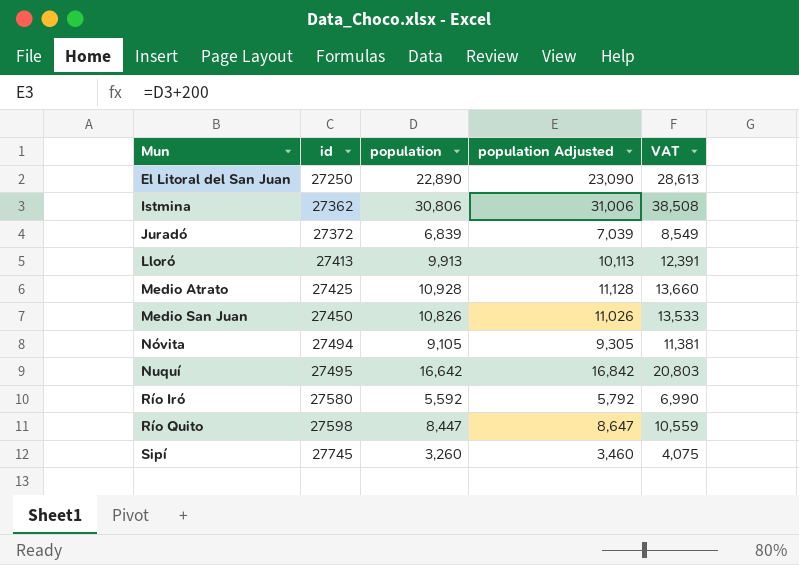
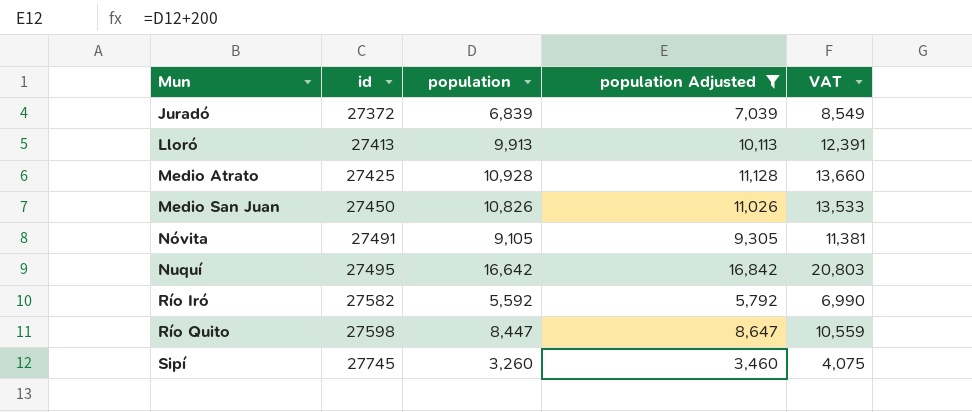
filter: none -> population Adjusted <= 16,842
Nóvita | id: 27494 -> 27491
Río Iró | id: 27580 -> 27582

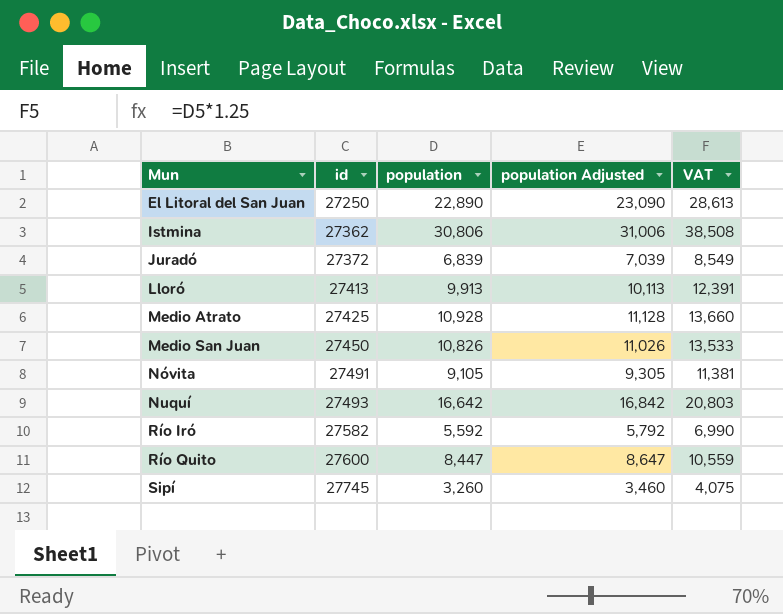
filter: population Adjusted <= 16,842 -> none
Nuquí | id: 27495 -> 27493
Río Quito | id: 27598 -> 27600

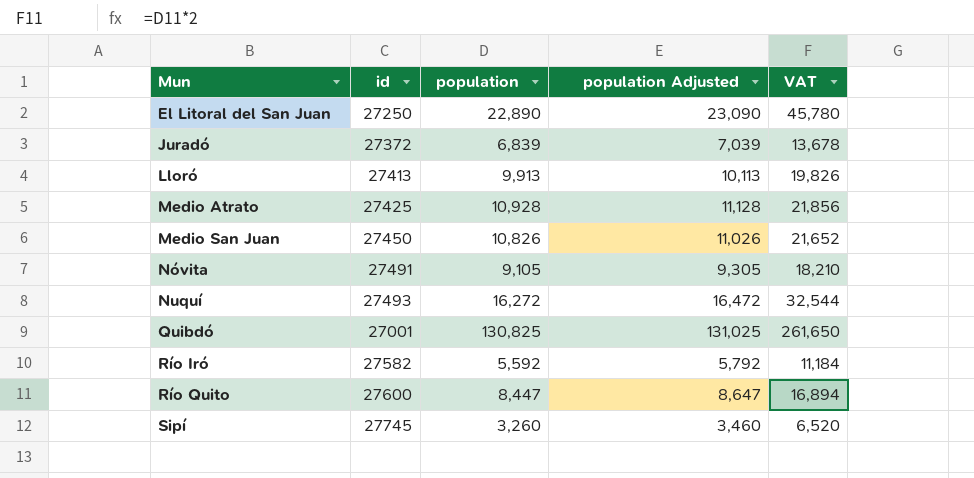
column VAT | formula: [population] * 1.25 -> [population] * 2
row Istmina: 27362 | 30,806 | 31,006 | 38,508 -> none
Nuquí | population: 16,642 -> 16,272
Nuquí | population Adjusted: 16,842 -> 16,472
row Quibdó: none -> 27001 | 130,825 | 131,025 | 261,650

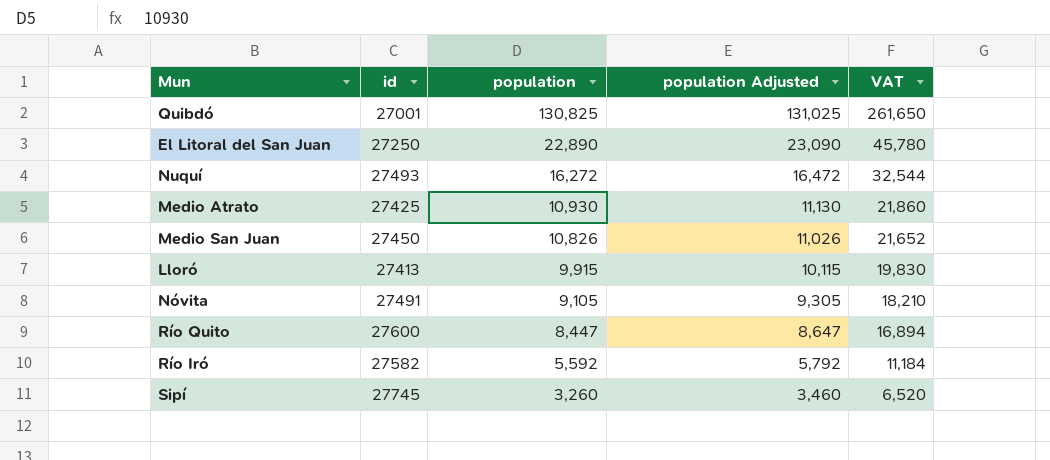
row order: Mun ascending -> population descending
row Juradó: 27372 | 6,839 | 7,039 | 13,678 -> none
Medio Atrato | population: 10,928 -> 10,930
Medio Atrato | population Adjusted: 11,128 -> 11,130
Medio Atrato | VAT: 21,856 -> 21,860
Lloró | population: 9,913 -> 9,915
Lloró | population Adjusted: 10,113 -> 10,115
Lloró | VAT: 19,826 -> 19,830

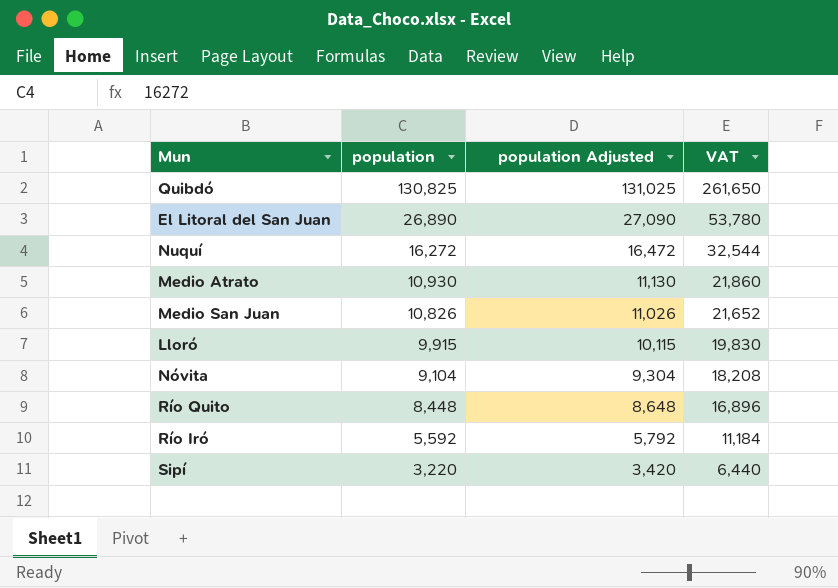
column id | position: 2 -> none
El Litoral del San Juan | population: 22,890 -> 26,890
El Litoral del San Juan | population Adjusted: 23,090 -> 27,090
El Litoral del San Juan | VAT: 45,780 -> 53,780
Nóvita | population: 9,105 -> 9,104
Nóvita | population Adjusted: 9,305 -> 9,304
Nóvita | VAT: 18,210 -> 18,208
Río Quito | population: 8,447 -> 8,448
Río Quito | population Adjusted: 8,647 -> 8,648
Río Quito | VAT: 16,894 -> 16,896
Sipí | population: 3,260 -> 3,220
Sipí | population Adjusted: 3,460 -> 3,420
Sipí | VAT: 6,520 -> 6,440

